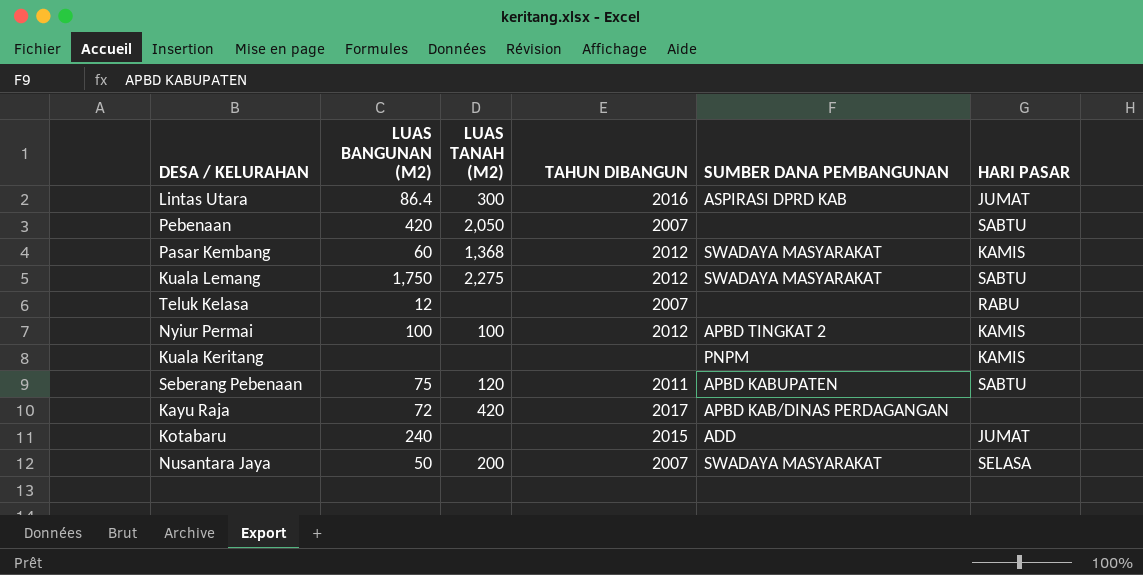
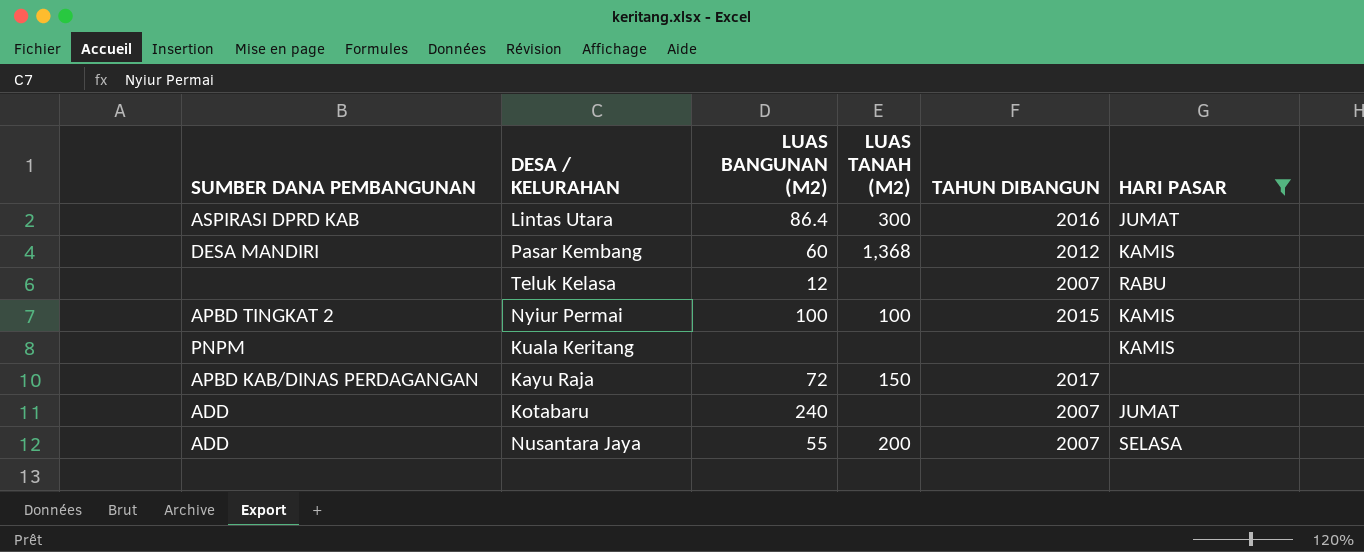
filter: none -> HARI PASAR != SABTU
column SUMBER DANA PEMBANGUNAN | position: 5 -> 1
Pasar Kembang | SUMBER DANA PEMBANGUNAN: SWADAYA MASYARAKAT -> DESA MANDIRI
Nyiur Permai | TAHUN DIBANGUN: 2012 -> 2015
Kayu Raja | LUAS TANAH (M2): 420 -> 150
Kotabaru | TAHUN DIBANGUN: 2015 -> 2007
Nusantara Jaya | SUMBER DANA PEMBANGUNAN: SWADAYA MASYARAKAT -> ADD
Nusantara Jaya | LUAS BANGUNAN (M2): 50 -> 55

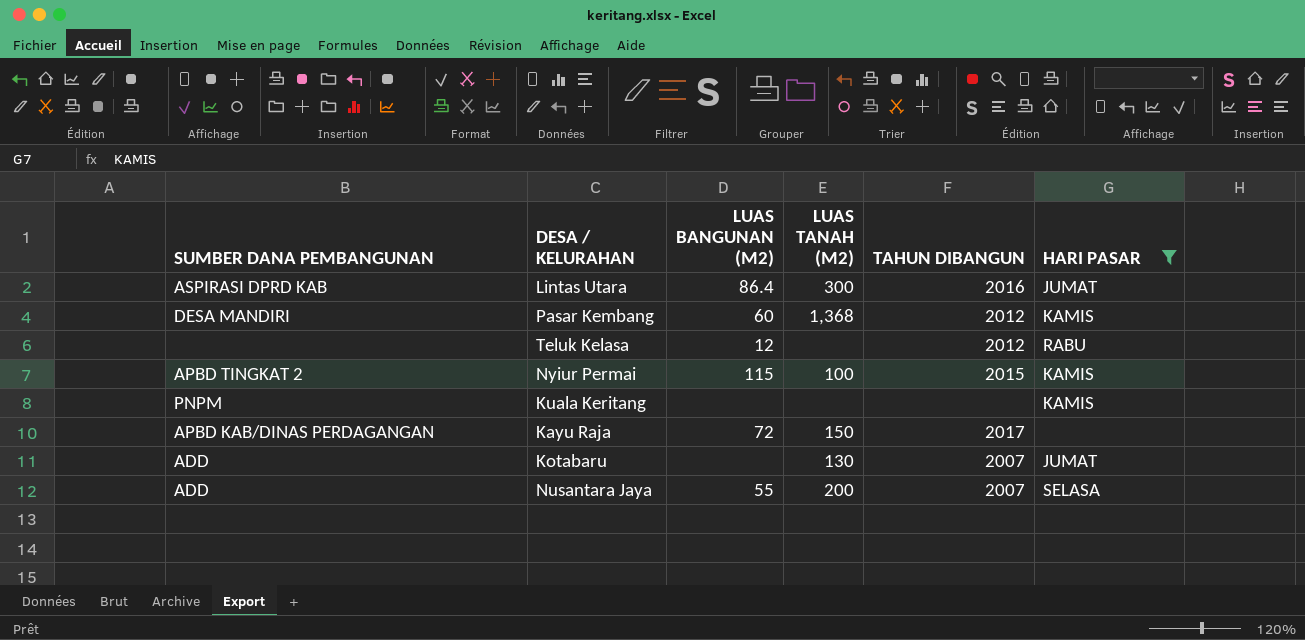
Teluk Kelasa | TAHUN DIBANGUN: 2007 -> 2012
Nyiur Permai | LUAS BANGUNAN (M2): 100 -> 115
Kotabaru | LUAS BANGUNAN (M2): 240 -> none
Kotabaru | LUAS TANAH (M2): none -> 130

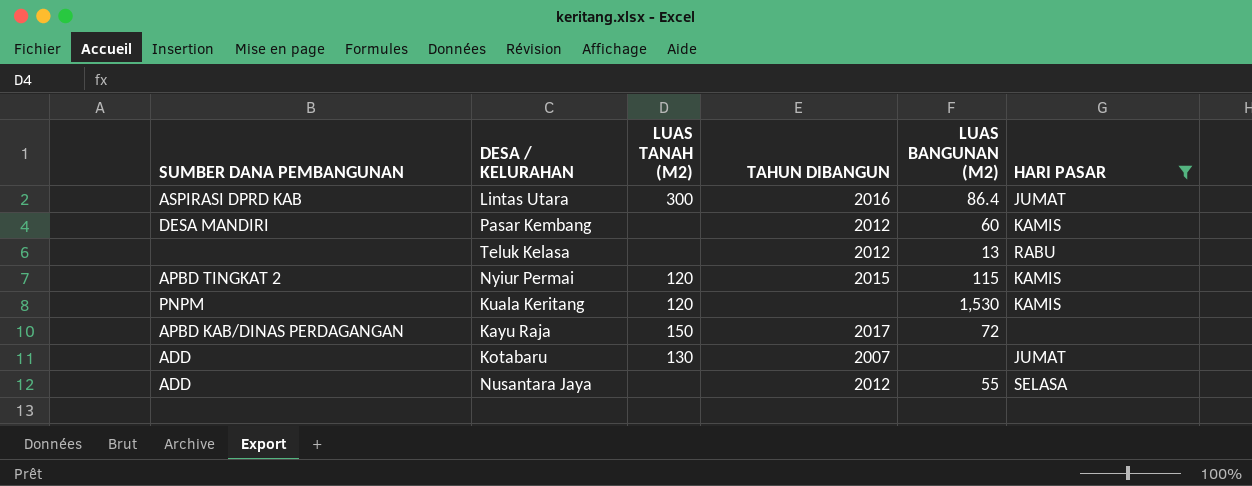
column LUAS BANGUNAN (M2) | position: 3 -> 5
Pasar Kembang | LUAS TANAH (M2): 1,368 -> none
Teluk Kelasa | LUAS BANGUNAN (M2): 12 -> 13
Nyiur Permai | LUAS TANAH (M2): 100 -> 120
Kuala Keritang | LUAS TANAH (M2): none -> 120
Kuala Keritang | LUAS BANGUNAN (M2): none -> 1,530
Nusantara Jaya | LUAS TANAH (M2): 200 -> none
Nusantara Jaya | TAHUN DIBANGUN: 2007 -> 2012

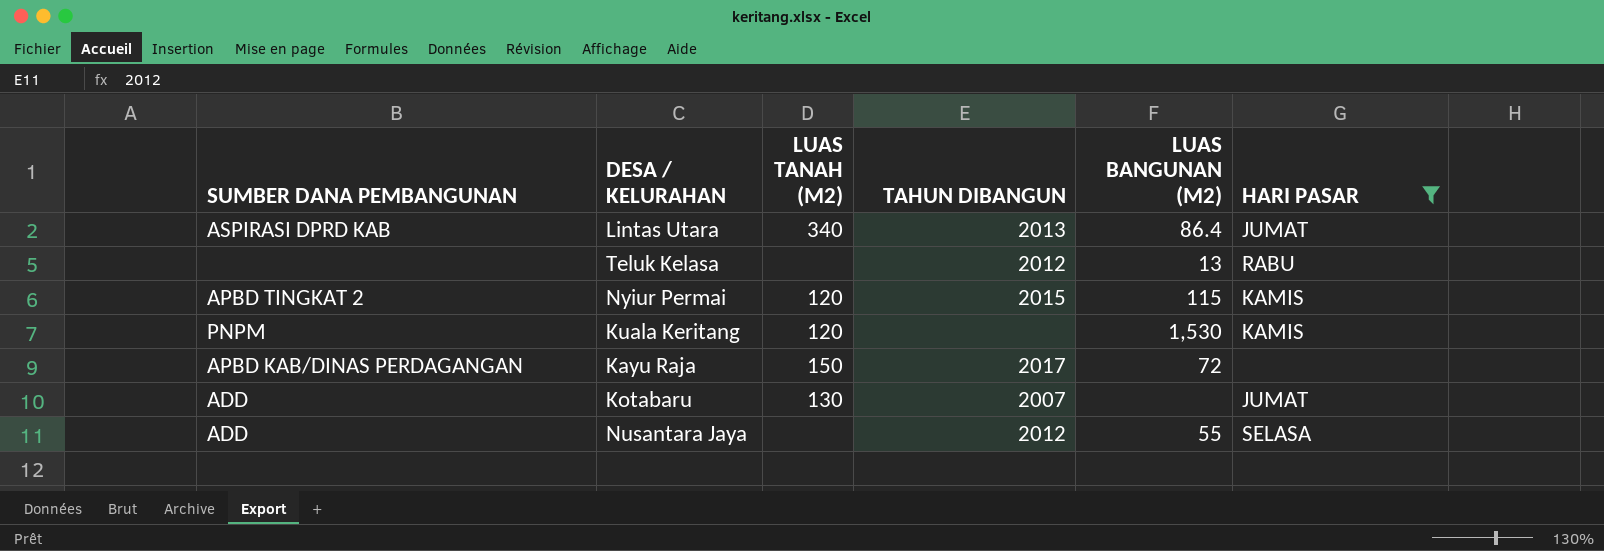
row Pasar Kembang: DESA MANDIRI | none | 2012 | 60 | KAMIS -> none
Lintas Utara | LUAS TANAH (M2): 300 -> 340
Lintas Utara | TAHUN DIBANGUN: 2016 -> 2013

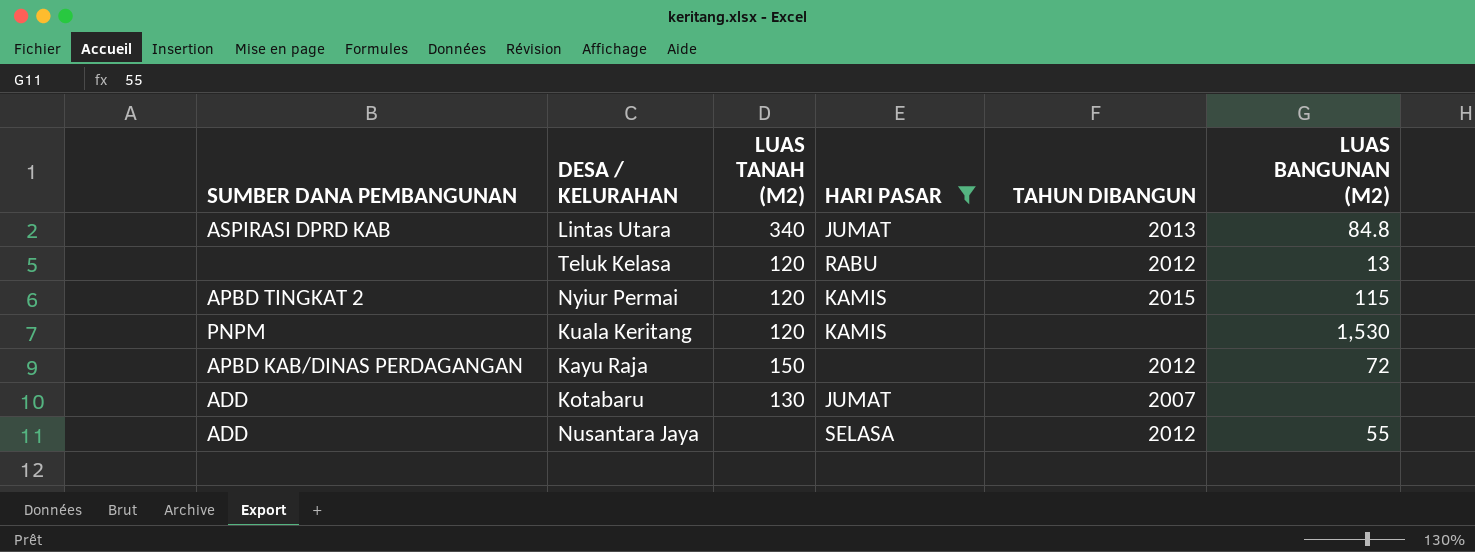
column HARI PASAR | position: 6 -> 4
Lintas Utara | LUAS BANGUNAN (M2): 86.4 -> 84.8
Teluk Kelasa | LUAS TANAH (M2): none -> 120
Kayu Raja | TAHUN DIBANGUN: 2017 -> 2012

